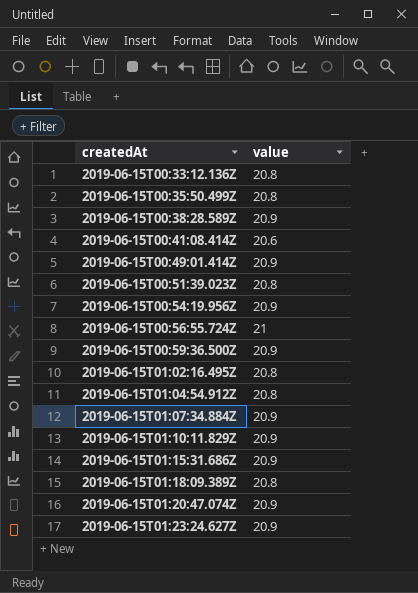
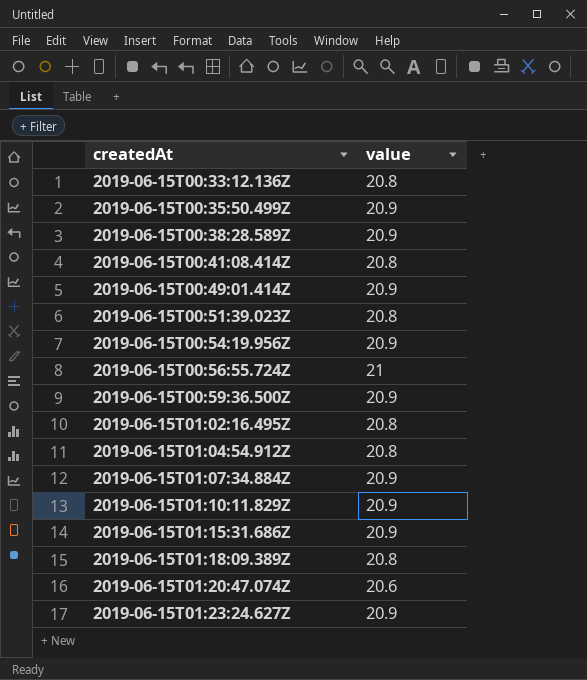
2019-06-15T00:35:50.499Z | value: 20.8 -> 20.9
2019-06-15T00:41:08.414Z | value: 20.6 -> 20.8
2019-06-15T01:20:47.074Z | value: 20.9 -> 20.6

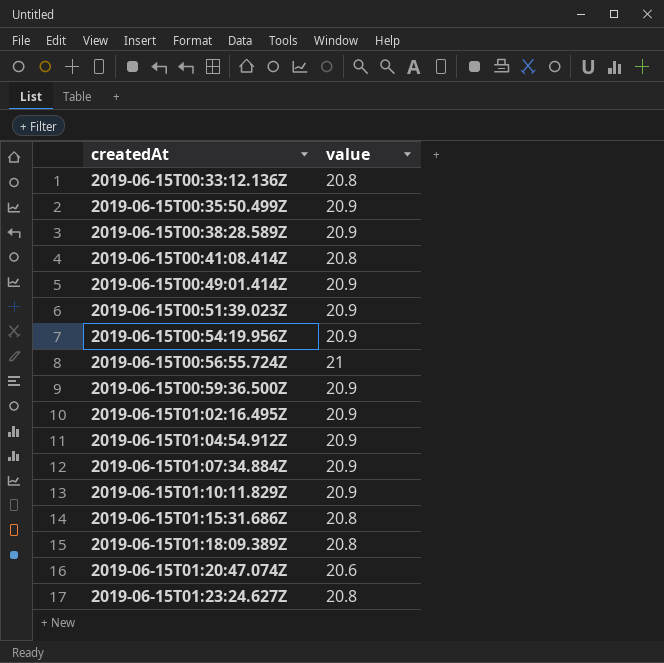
2019-06-15T00:51:39.023Z | value: 20.8 -> 20.9
2019-06-15T01:02:16.495Z | value: 20.8 -> 20.9
2019-06-15T01:04:54.912Z | value: 20.8 -> 20.9
2019-06-15T01:15:31.686Z | value: 20.9 -> 20.8
2019-06-15T01:23:24.627Z | value: 20.9 -> 20.8

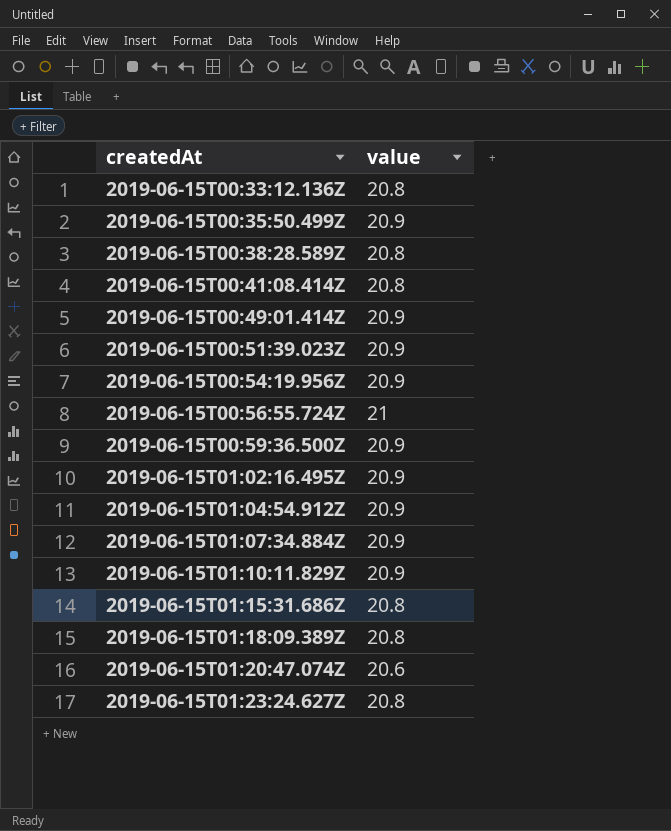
2019-06-15T00:38:28.589Z | value: 20.9 -> 20.8

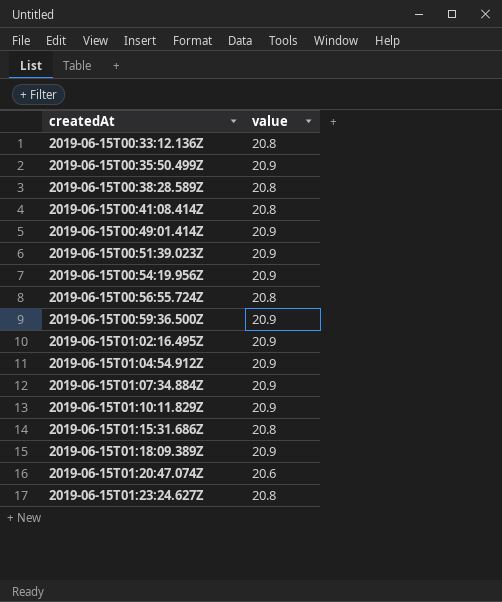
2019-06-15T00:56:55.724Z | value: 21 -> 20.8
2019-06-15T01:18:09.389Z | value: 20.8 -> 20.9

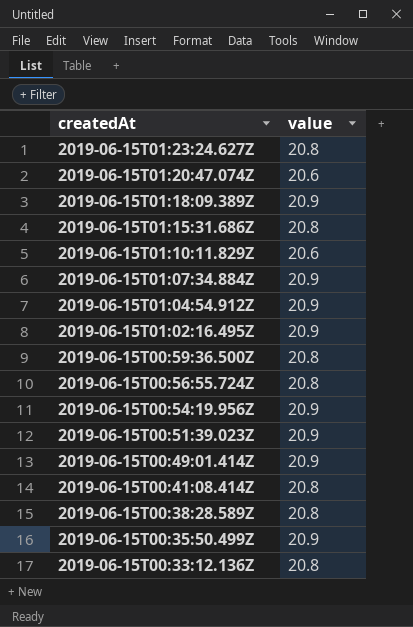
row order: createdAt ascending -> createdAt descending
2019-06-15T01:10:11.829Z | value: 20.9 -> 20.6
2019-06-15T00:59:36.500Z | value: 20.9 -> 20.8

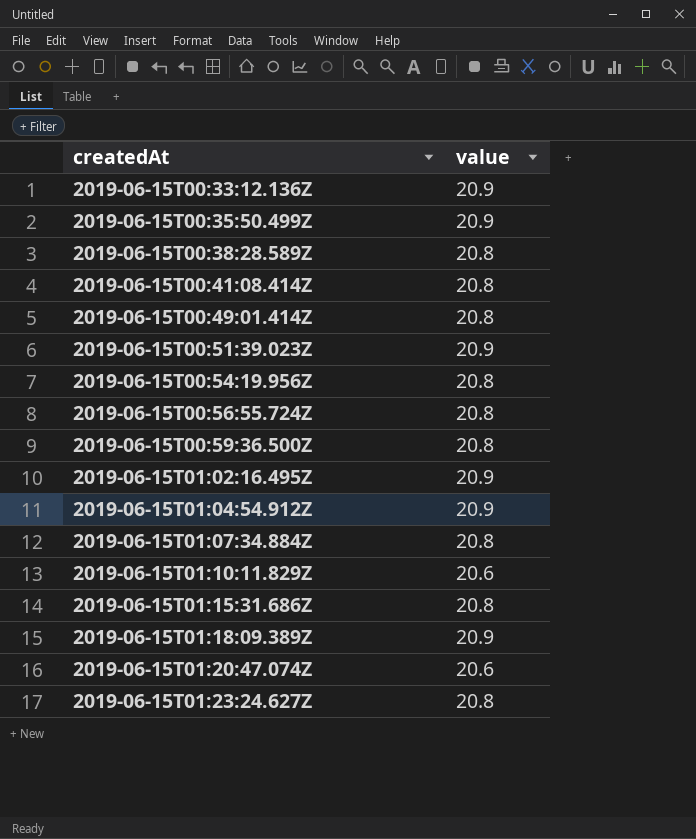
row order: createdAt descending -> createdAt ascending
2019-06-15T00:33:12.136Z | value: 20.8 -> 20.9
2019-06-15T00:49:01.414Z | value: 20.9 -> 20.8
2019-06-15T00:54:19.956Z | value: 20.9 -> 20.8
2019-06-15T01:07:34.884Z | value: 20.9 -> 20.8

